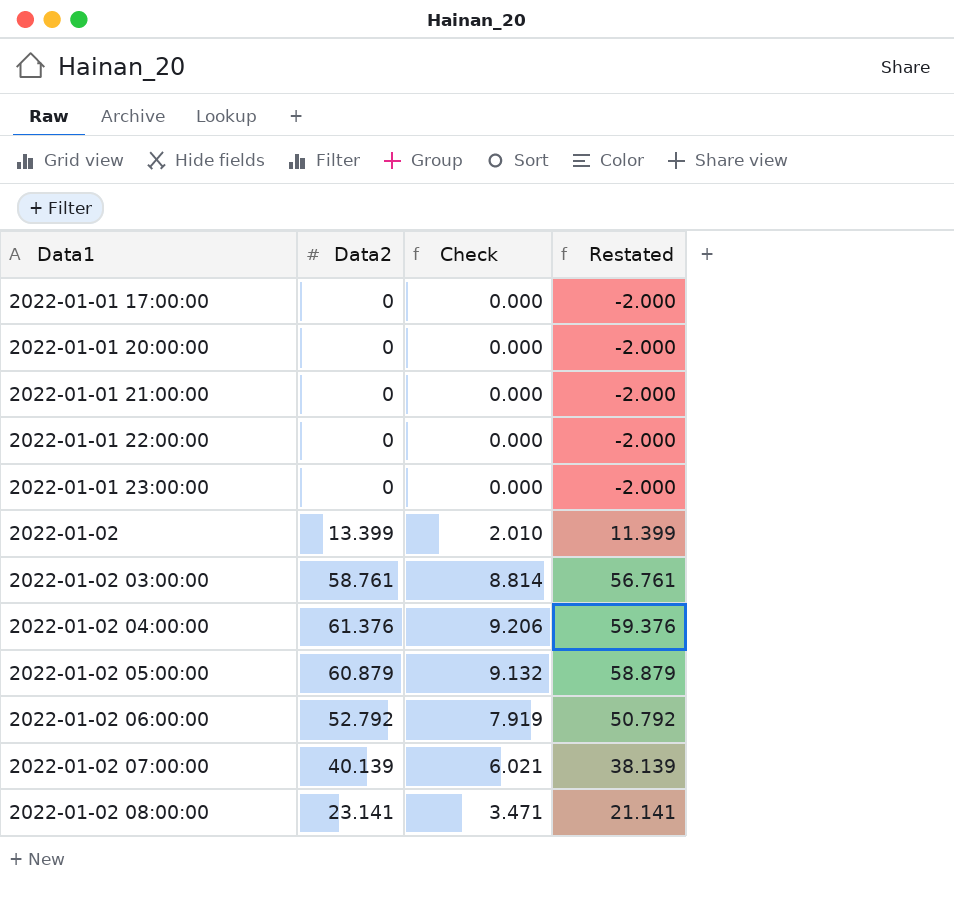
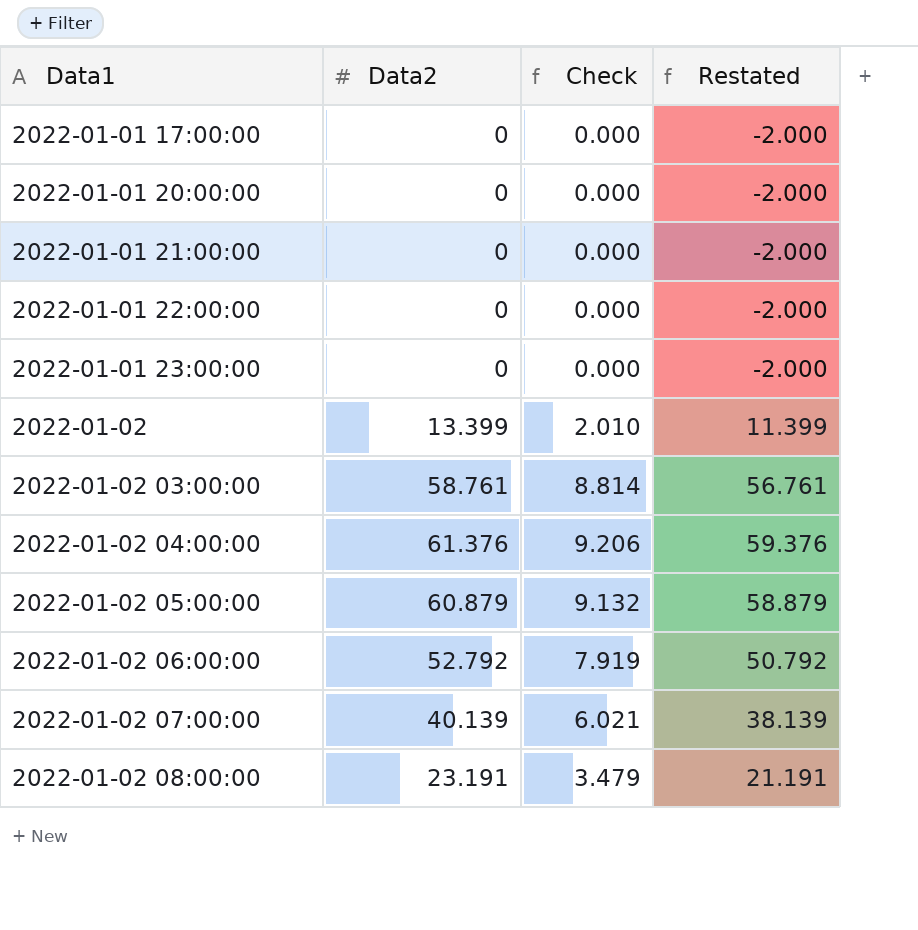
2022-01-02 08:00:00 | Data2: 23.141 -> 23.191
2022-01-02 08:00:00 | Check: 3.471 -> 3.479
2022-01-02 08:00:00 | Restated: 21.141 -> 21.191

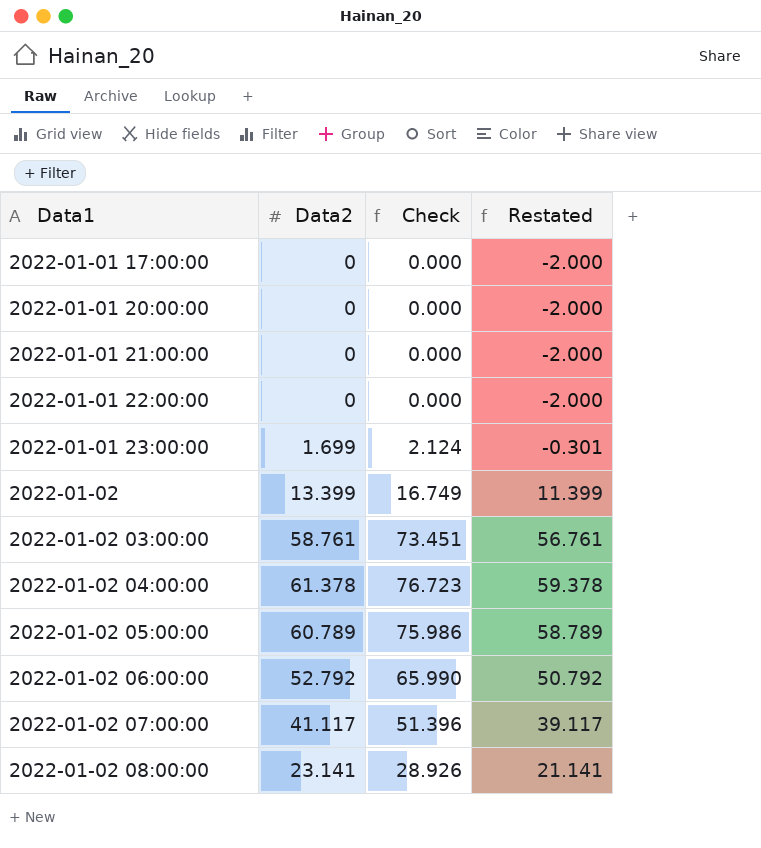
column Check | formula: [Data2] * 0.15 -> [Data2] * 1.25
2022-01-01 23:00:00 | Data2: 0 -> 1.699
2022-01-01 23:00:00 | Restated: -2.000 -> -0.301
2022-01-02 04:00:00 | Data2: 61.376 -> 61.378
2022-01-02 04:00:00 | Restated: 59.376 -> 59.378
2022-01-02 05:00:00 | Data2: 60.879 -> 60.789
2022-01-02 05:00:00 | Restated: 58.879 -> 58.789
2022-01-02 07:00:00 | Data2: 40.139 -> 41.117
2022-01-02 07:00:00 | Restated: 38.139 -> 39.117
2022-01-02 08:00:00 | Data2: 23.191 -> 23.141
2022-01-02 08:00:00 | Restated: 21.191 -> 21.141

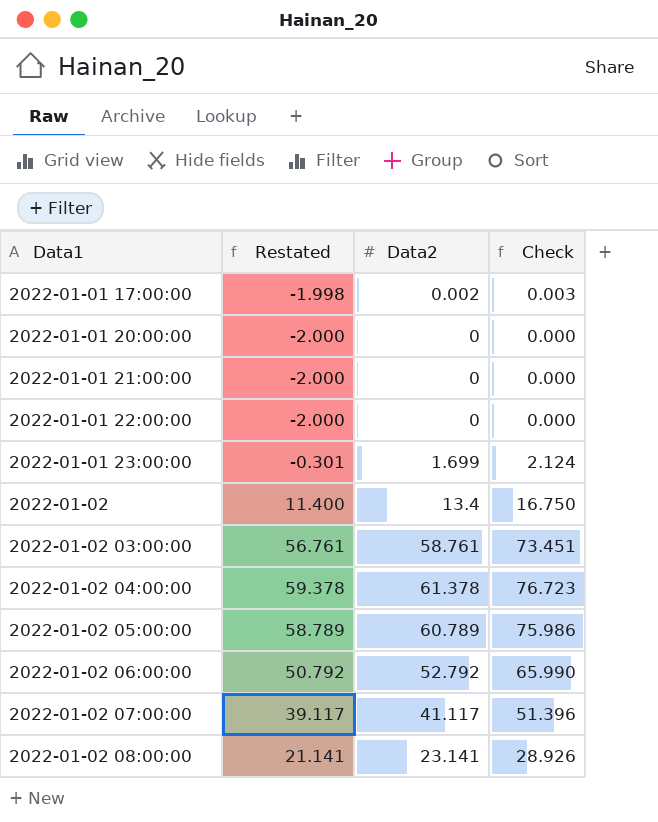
column Restated | position: 4 -> 2
2022-01-01 17:00:00 | Restated: -2.000 -> -1.998
2022-01-01 17:00:00 | Data2: 0 -> 0.002
2022-01-01 17:00:00 | Check: 0.000 -> 0.003
2022-01-02 | Restated: 11.399 -> 11.400
2022-01-02 | Data2: 13.399 -> 13.4
2022-01-02 | Check: 16.749 -> 16.750

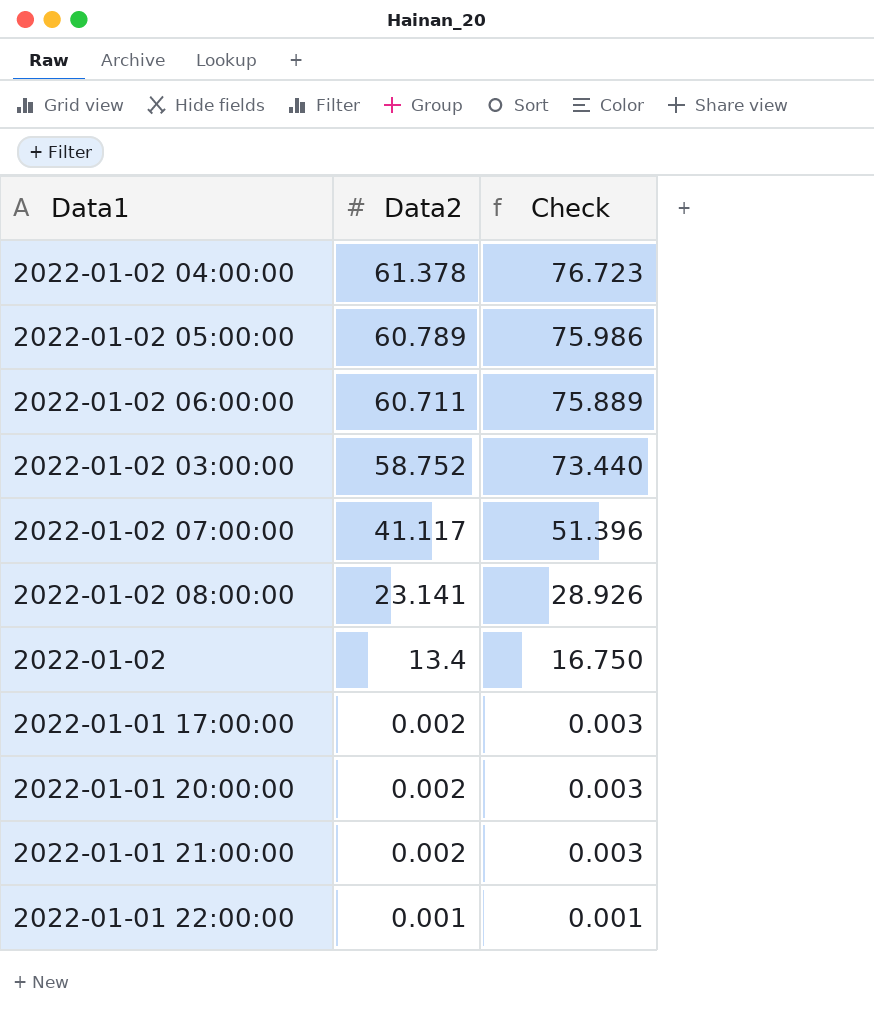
row order: Data1 ascending -> Data2 descending
column Restated | formula: [Data2] - 2 -> none
row 2022-01-01 23:00:00: -0.301 | 1.699 | 2.124 -> none
2022-01-02 06:00:00 | Data2: 52.792 -> 60.711
2022-01-02 06:00:00 | Check: 65.990 -> 75.889
2022-01-02 03:00:00 | Data2: 58.761 -> 58.752
2022-01-02 03:00:00 | Check: 73.451 -> 73.440
2022-01-01 20:00:00 | Data2: 0 -> 0.002
2022-01-01 20:00:00 | Check: 0.000 -> 0.003
2022-01-01 21:00:00 | Data2: 0 -> 0.002
2022-01-01 21:00:00 | Check: 0.000 -> 0.003
2022-01-01 22:00:00 | Data2: 0 -> 0.001
2022-01-01 22:00:00 | Check: 0.000 -> 0.001

